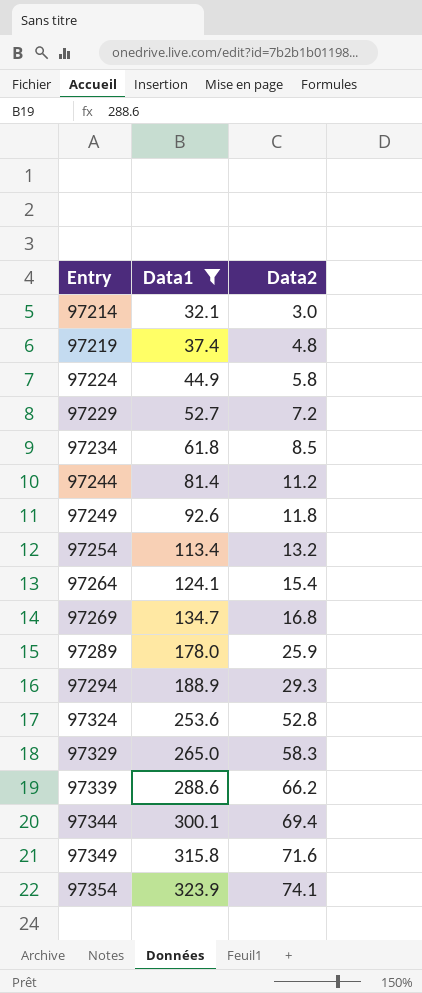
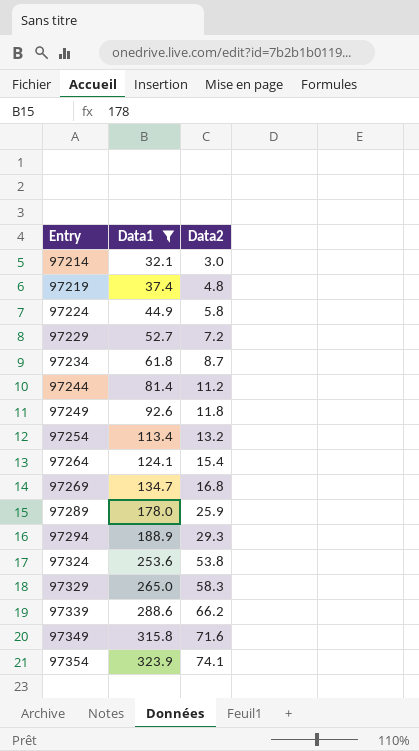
row 97344: 300.1 | 69.4 -> none
97234 | Data2: 8.5 -> 8.7
97324 | Data2: 52.8 -> 53.8

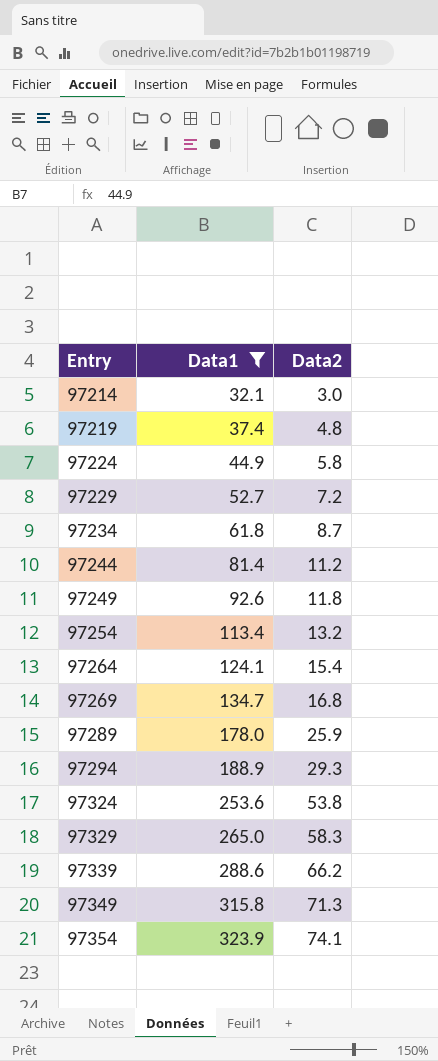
97349 | Data2: 71.6 -> 71.3

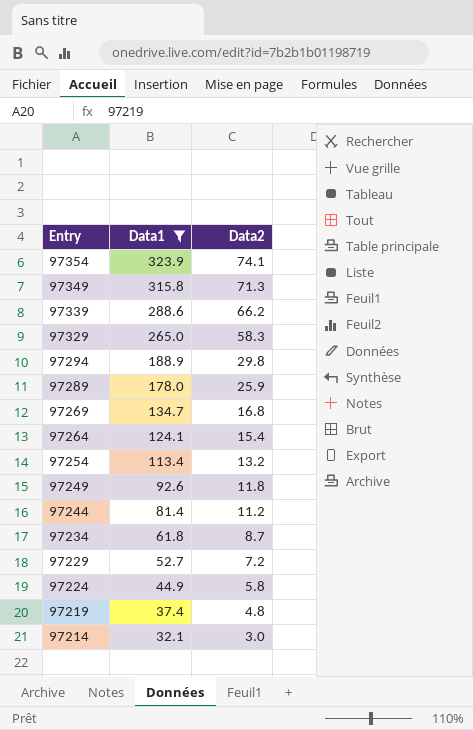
row order: Entry ascending -> Entry descending
row 97324: 253.6 | 53.8 -> none
97294 | Data2: 29.3 -> 29.8

